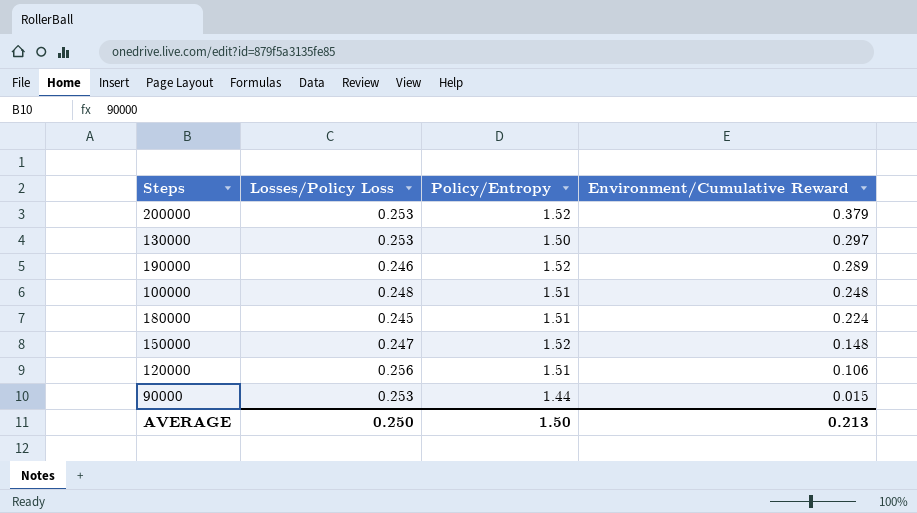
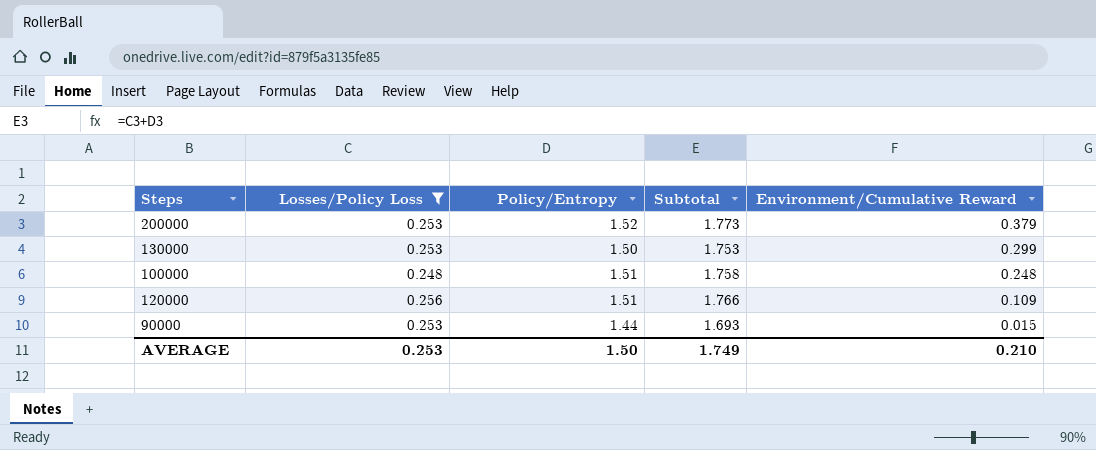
filter: none -> Losses/Policy Loss >= 0.248
column Subtotal | formula: none -> [Losses/Policy Loss] + [Policy/Entropy]
130000 | Environment/Cumulative Reward: 0.297 -> 0.299
120000 | Environment/Cumulative Reward: 0.106 -> 0.109
AVERAGE | Losses/Policy Loss: 0.250 -> 0.253
AVERAGE | Environment/Cumulative Reward: 0.213 -> 0.210

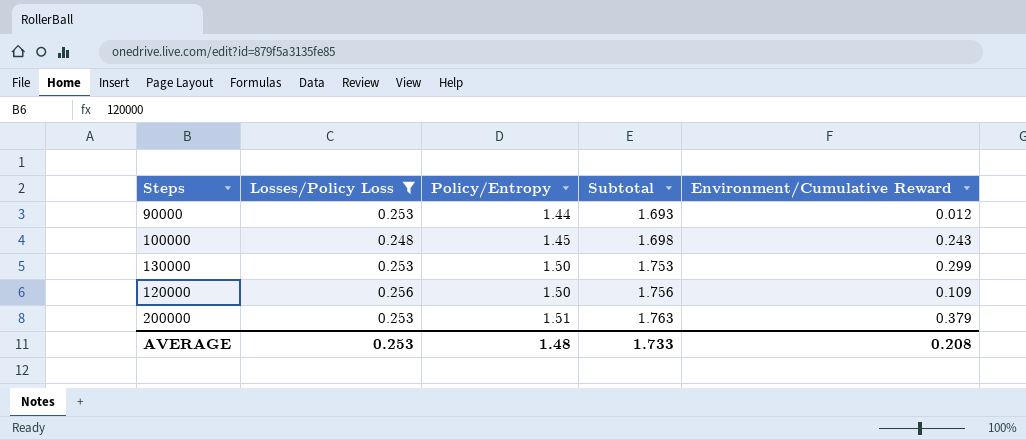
row order: Environment/Cumulative Reward descending -> Policy/Entropy ascending
90000 | Environment/Cumulative Reward: 0.015 -> 0.012
100000 | Policy/Entropy: 1.51 -> 1.45
100000 | Subtotal: 1.758 -> 1.698
100000 | Environment/Cumulative Reward: 0.248 -> 0.243
120000 | Policy/Entropy: 1.51 -> 1.50
120000 | Subtotal: 1.766 -> 1.756
200000 | Policy/Entropy: 1.52 -> 1.51
200000 | Subtotal: 1.773 -> 1.763
AVERAGE | Policy/Entropy: 1.50 -> 1.48
AVERAGE | Subtotal: 1.749 -> 1.733
AVERAGE | Environment/Cumulative Reward: 0.210 -> 0.208

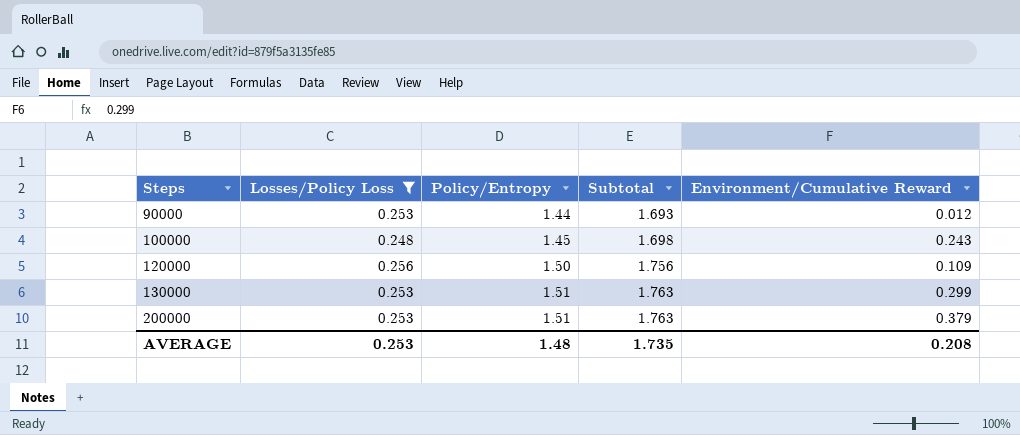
row order: Policy/Entropy ascending -> Steps ascending
130000 | Policy/Entropy: 1.50 -> 1.51
130000 | Subtotal: 1.753 -> 1.763
AVERAGE | Subtotal: 1.733 -> 1.735

